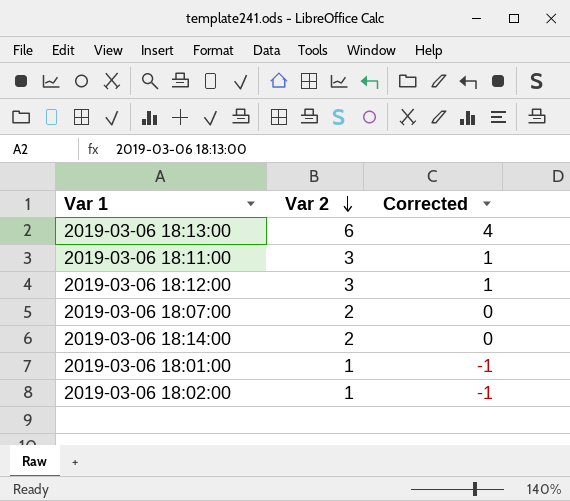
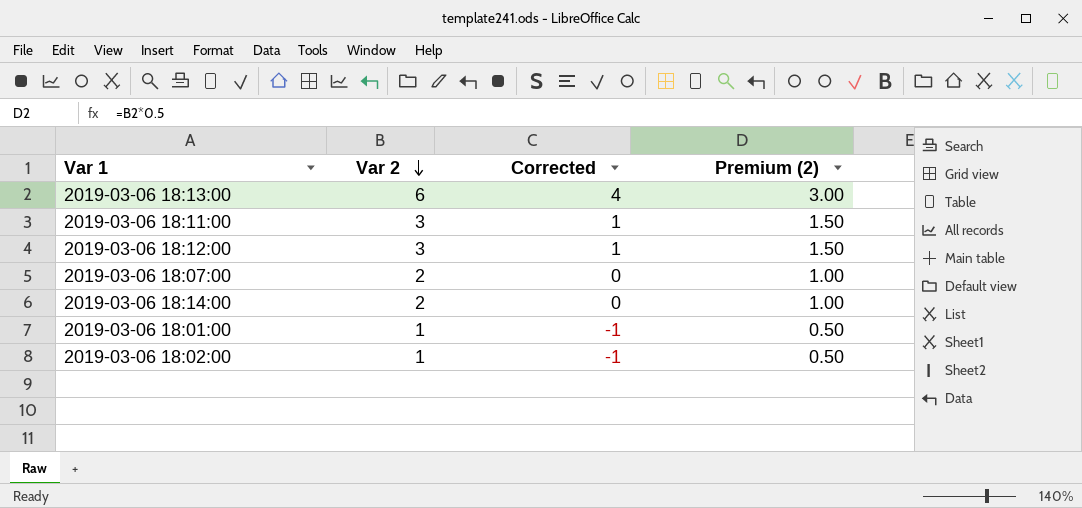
column Premium (2) | formula: none -> [Var 2] * 0.5

